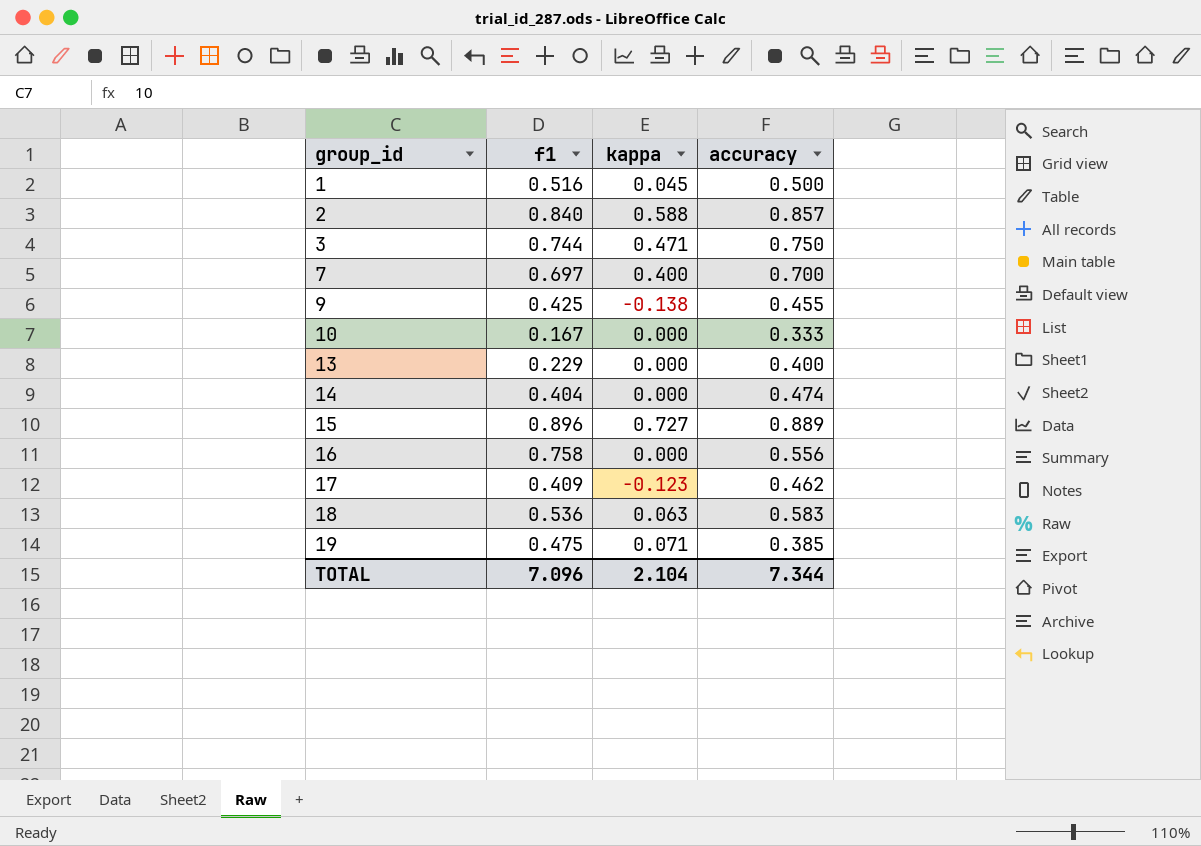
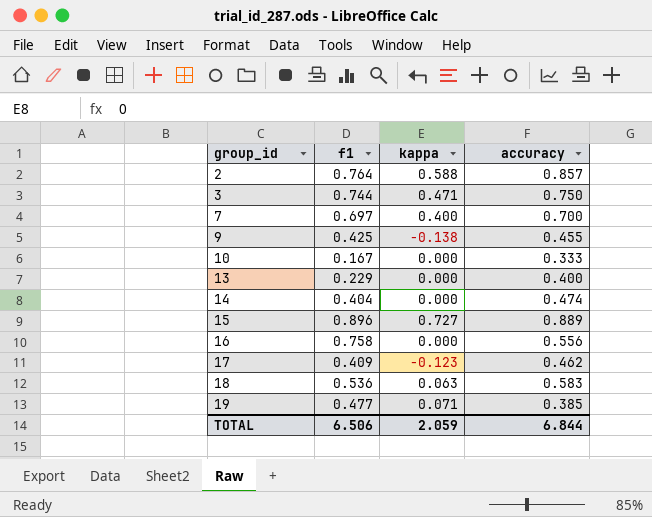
row 1: 0.516 | 0.045 | 0.500 -> none
2 | f1: 0.840 -> 0.764
19 | f1: 0.475 -> 0.477
TOTAL | f1: 7.096 -> 6.506
TOTAL | kappa: 2.104 -> 2.059
TOTAL | accuracy: 7.344 -> 6.844

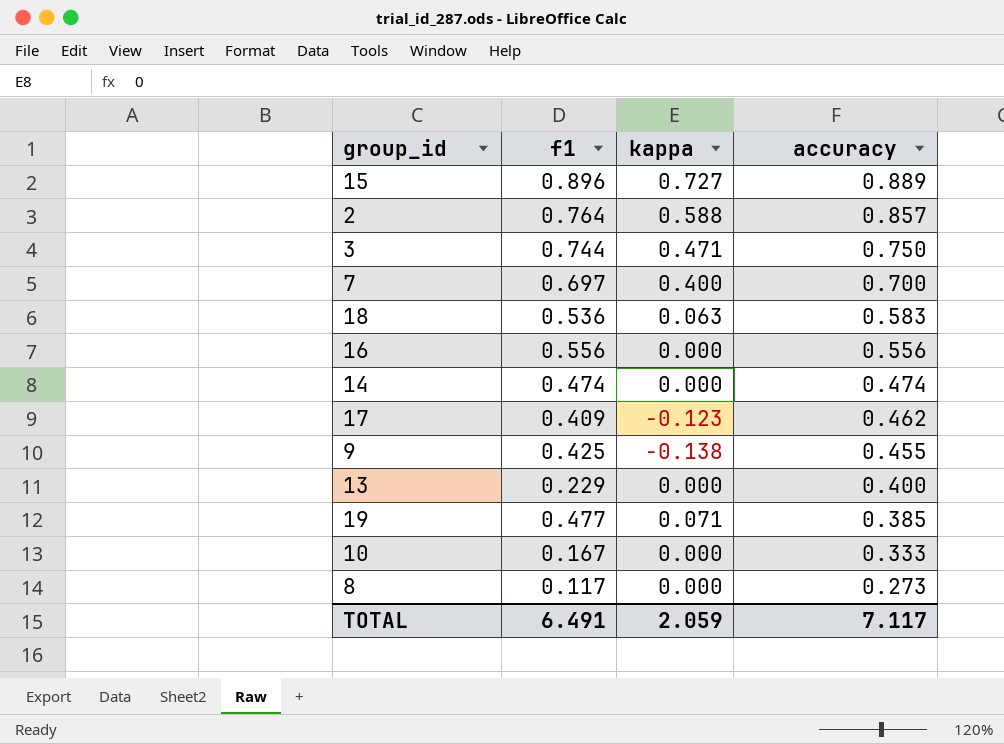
row order: group_id ascending -> accuracy descending
16 | f1: 0.758 -> 0.556
14 | f1: 0.404 -> 0.474
row 8: none -> 0.117 | 0.000 | 0.273
TOTAL | f1: 6.506 -> 6.491
TOTAL | accuracy: 6.844 -> 7.117

